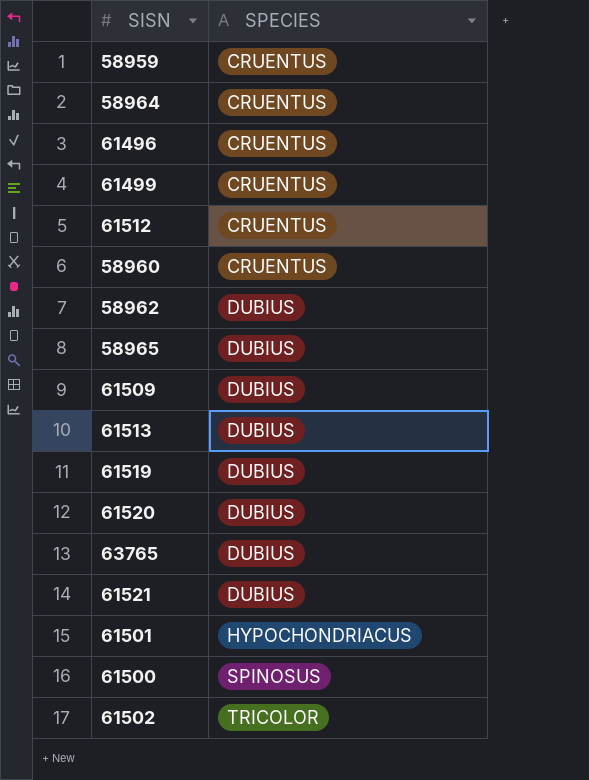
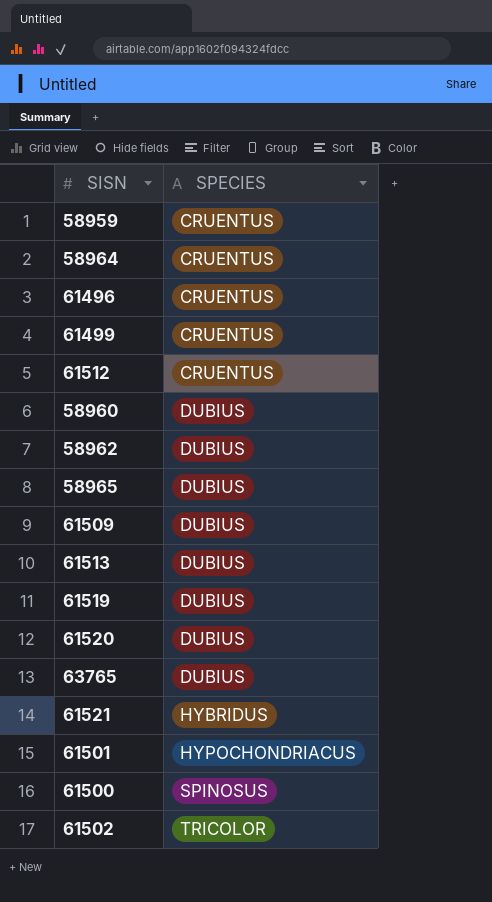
58960 | SPECIES: CRUENTUS -> DUBIUS
61521 | SPECIES: DUBIUS -> HYBRIDUS

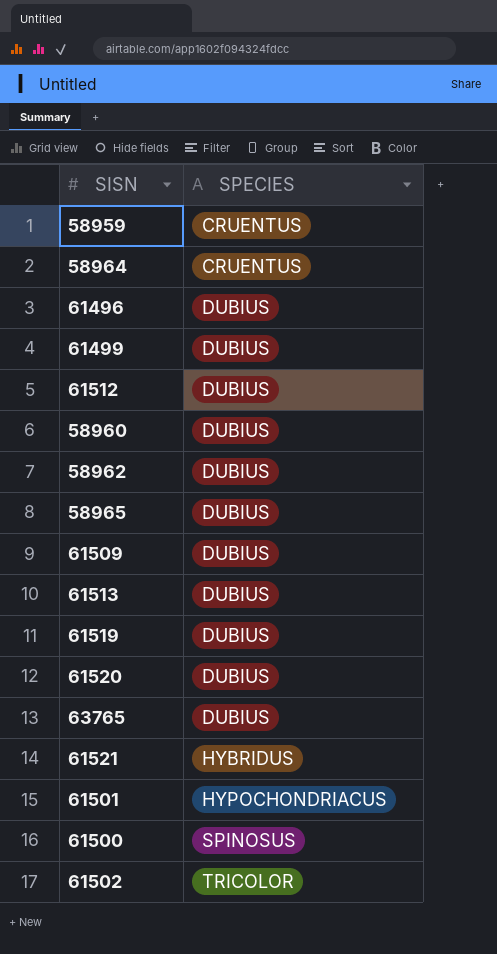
61496 | SPECIES: CRUENTUS -> DUBIUS
61499 | SPECIES: CRUENTUS -> DUBIUS
61512 | SPECIES: CRUENTUS -> DUBIUS

